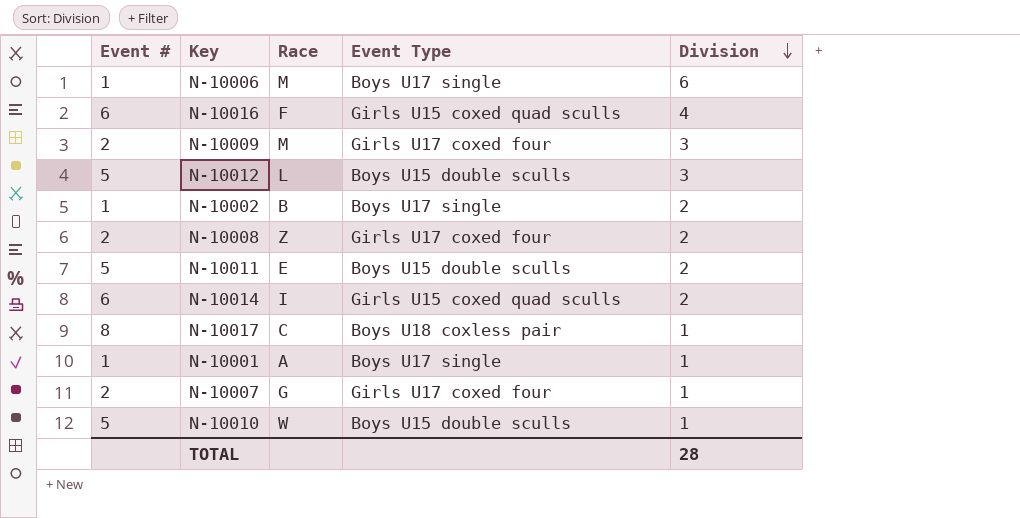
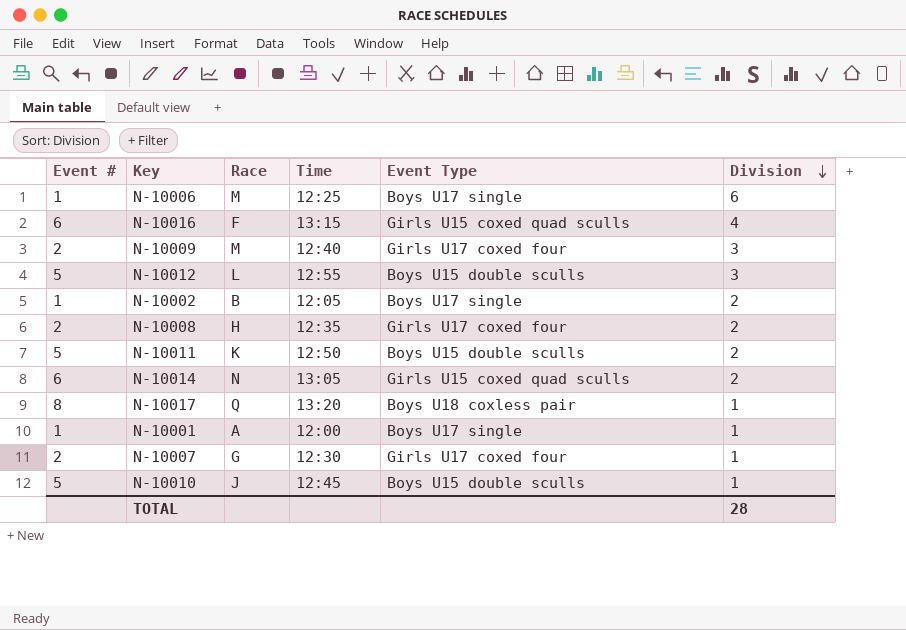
column Time | position: none -> 4
N-10008 | Race: Z -> H
N-10011 | Race: E -> K
N-10014 | Race: I -> N
N-10017 | Race: C -> Q
N-10010 | Race: W -> J

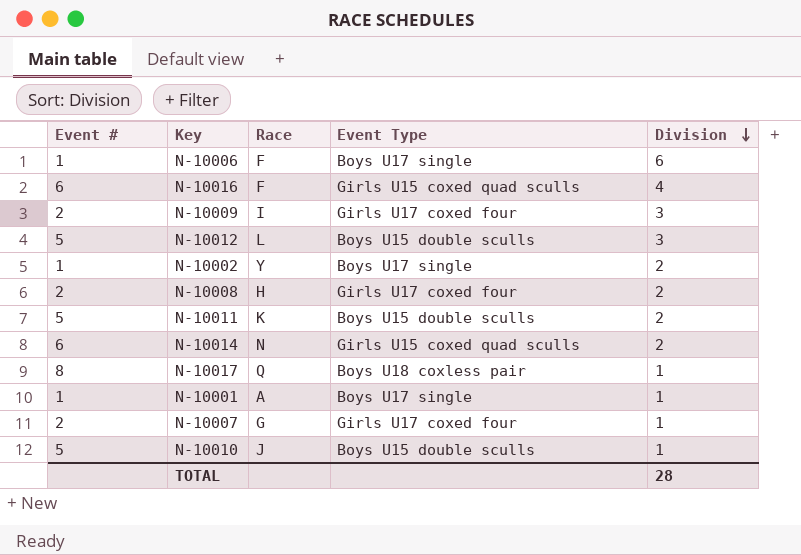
column Time | position: 4 -> none
N-10006 | Race: M -> F
N-10009 | Race: M -> I
N-10002 | Race: B -> Y

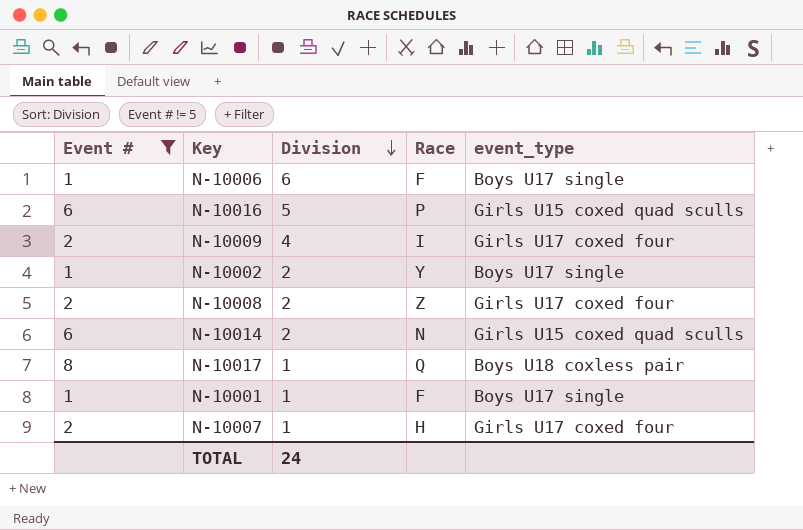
filter: none -> Event # != 5
column Division | position: 5 -> 3
column name: Event Type -> event_type
N-10016 | Division: 4 -> 5
N-10016 | Race: F -> P
N-10009 | Division: 3 -> 4
N-10008 | Race: H -> Z
N-10001 | Race: A -> F
N-10007 | Race: G -> H
TOTAL | Division: 28 -> 24

